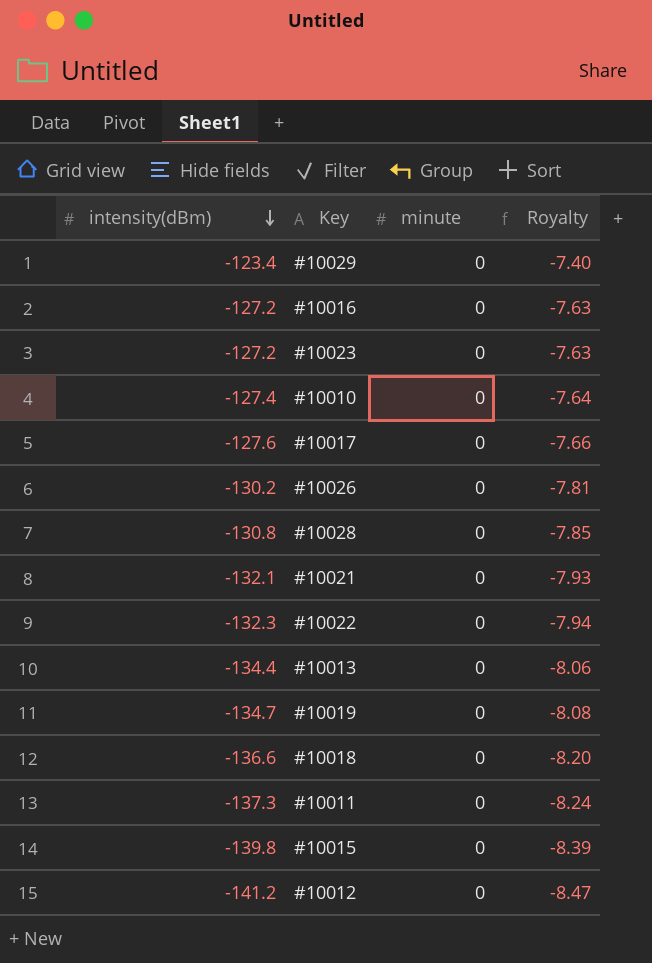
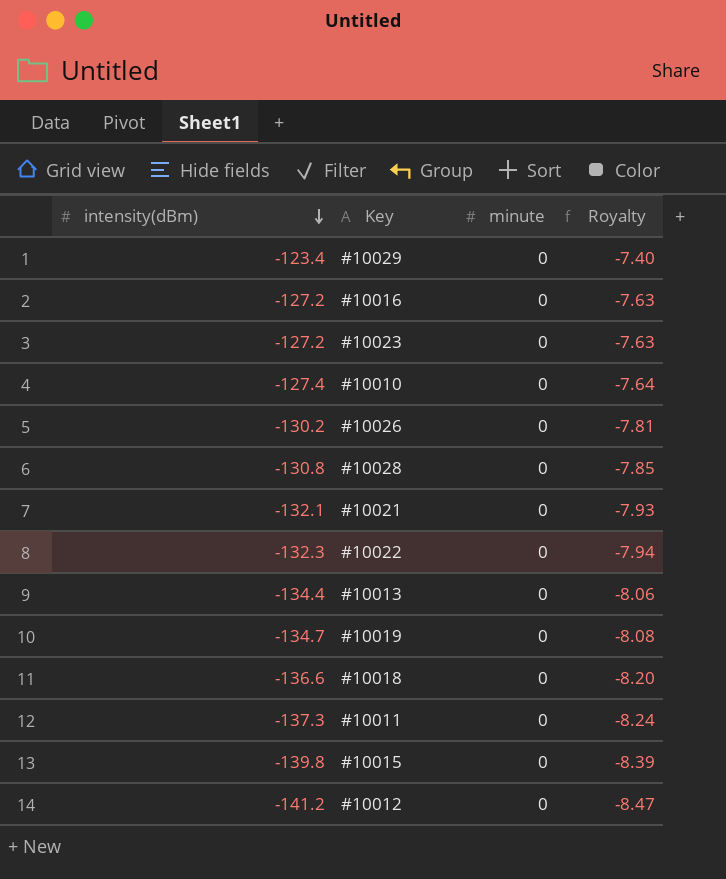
row #10017: -127.6 | 0 | -7.66 -> none

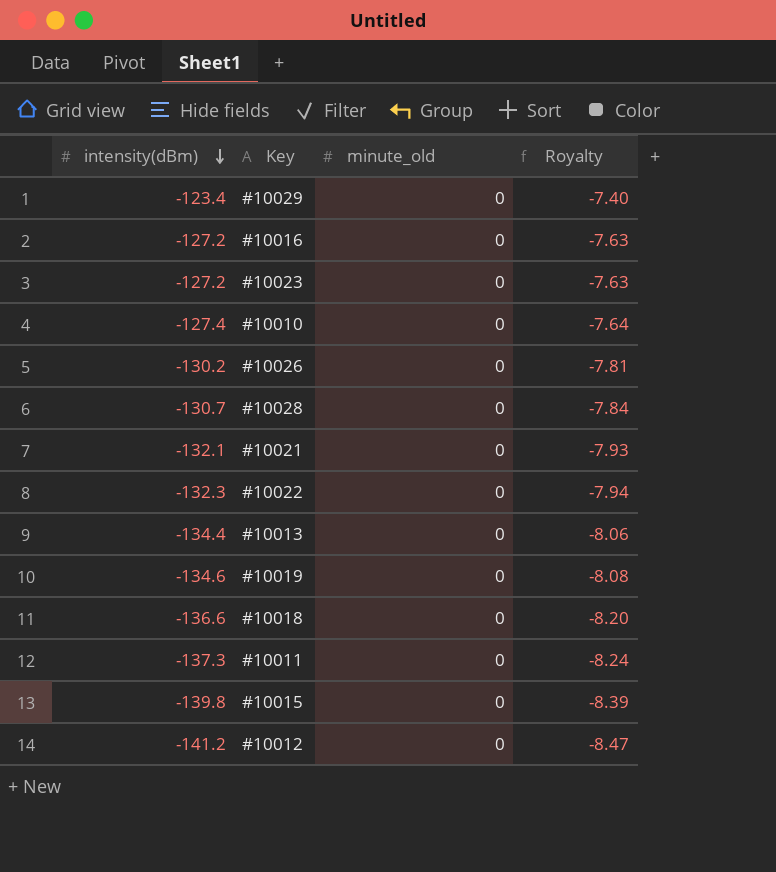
column name: minute -> minute_old
#10028 | intensity(dBm): -130.8 -> -130.7
#10028 | Royalty: -7.85 -> -7.84
#10019 | intensity(dBm): -134.7 -> -134.6

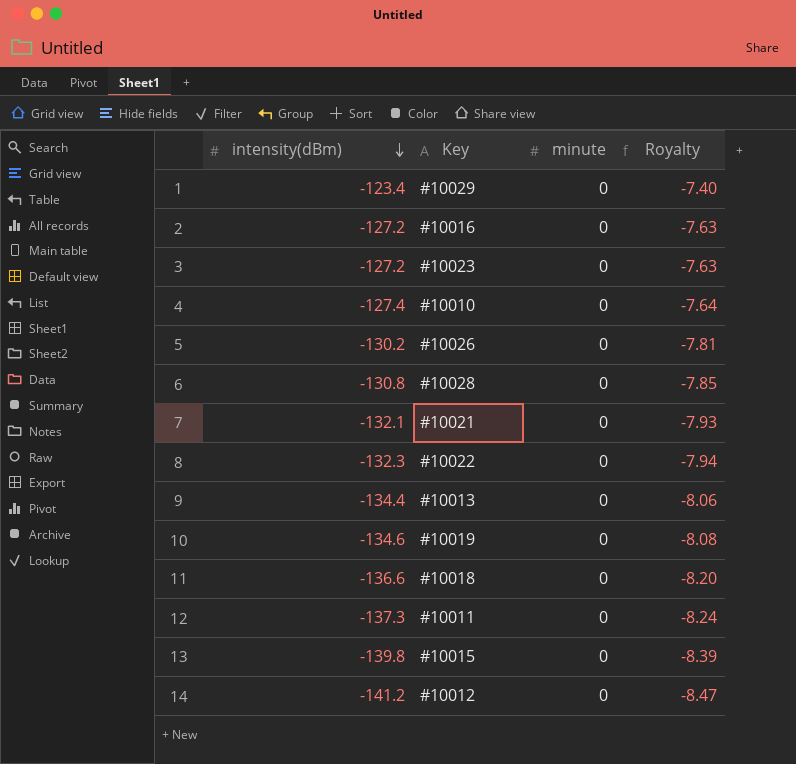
column name: minute_old -> minute
#10028 | intensity(dBm): -130.7 -> -130.8
#10028 | Royalty: -7.84 -> -7.85

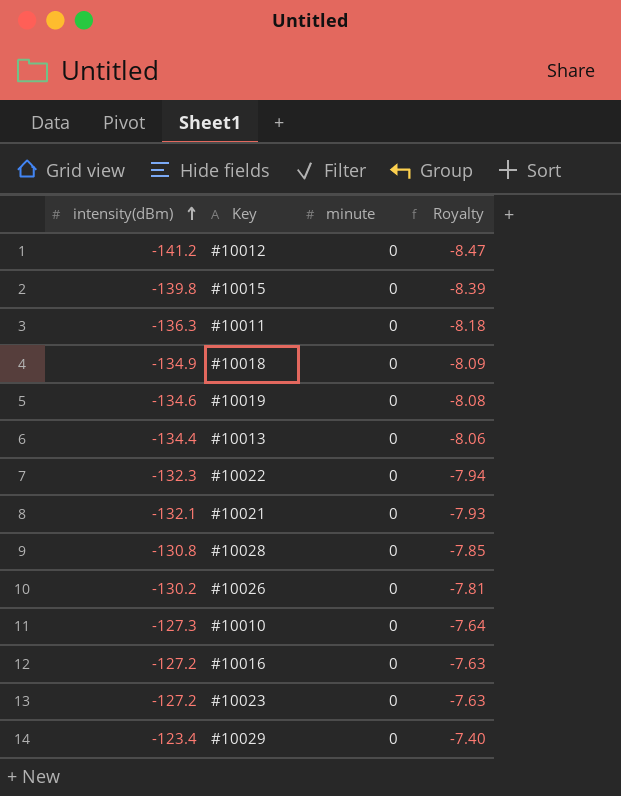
row order: intensity(dBm) descending -> intensity(dBm) ascending
#10011 | intensity(dBm): -137.3 -> -136.3
#10011 | Royalty: -8.24 -> -8.18
#10018 | intensity(dBm): -136.6 -> -134.9
#10018 | Royalty: -8.20 -> -8.09
#10010 | intensity(dBm): -127.4 -> -127.3

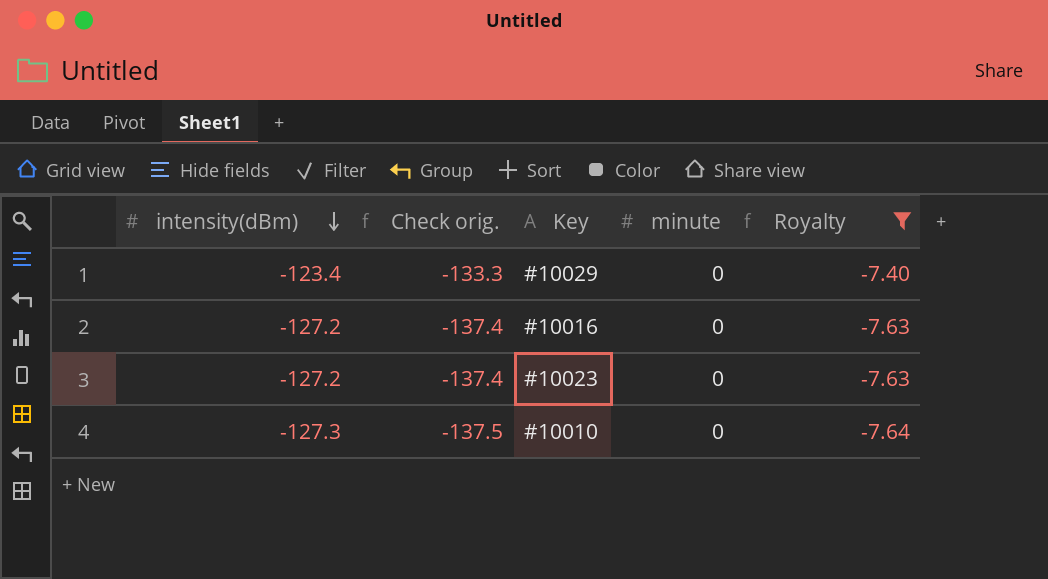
filter: none -> Royalty >= -7.64
row order: intensity(dBm) ascending -> intensity(dBm) descending
column Check orig. | formula: none -> [intensity(dBm)] * 1.08

